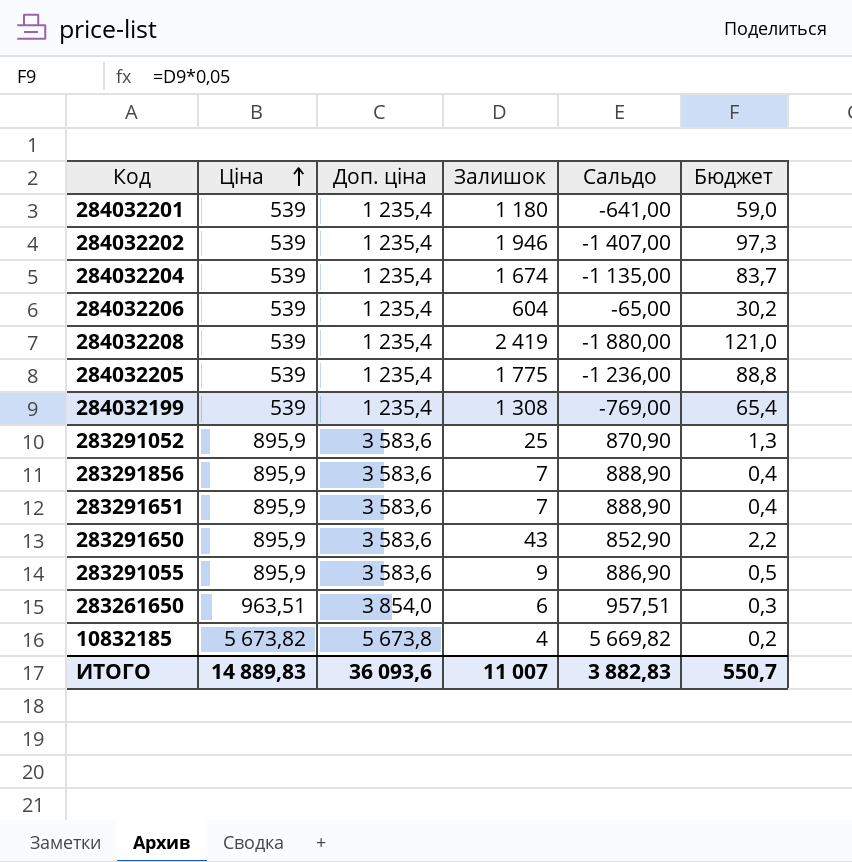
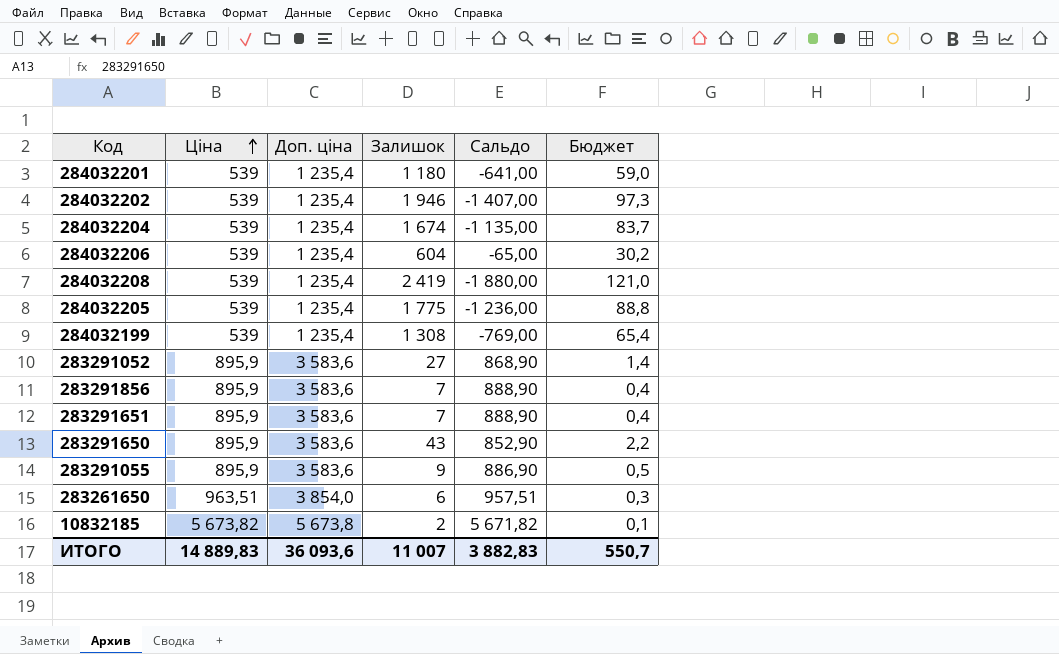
283291052 | Залишок: 25 -> 27
283291052 | Сальдо: 870,90 -> 868,90
283291052 | Бюджет: 1,3 -> 1,4
10832185 | Залишок: 4 -> 2
10832185 | Сальдо: 5 669,82 -> 5 671,82
10832185 | Бюджет: 0,2 -> 0,1

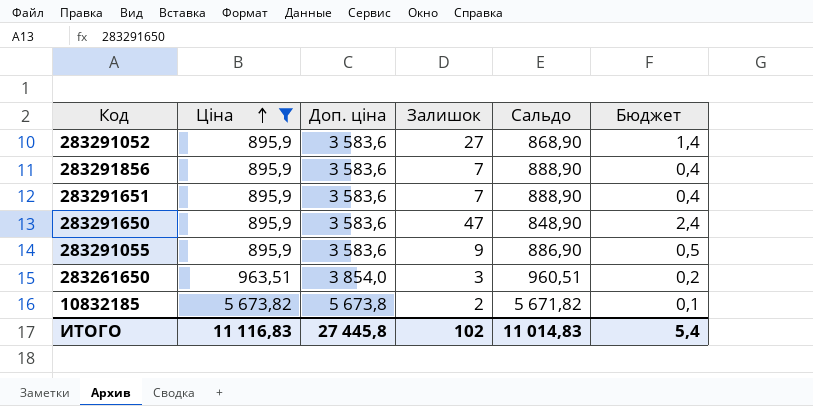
filter: none -> Ціна != 539
283291650 | Залишок: 43 -> 47
283291650 | Сальдо: 852,90 -> 848,90
283291650 | Бюджет: 2,2 -> 2,4
283261650 | Залишок: 6 -> 3
283261650 | Сальдо: 957,51 -> 960,51
283261650 | Бюджет: 0,3 -> 0,2
ИТОГО | Ціна: 14 889,83 -> 11 116,83
ИТОГО | Доп. ціна: 36 093,6 -> 27 445,8
ИТОГО | Залишок: 11 007 -> 102
ИТОГО | Сальдо: 3 882,83 -> 11 014,83
ИТОГО | Бюджет: 550,7 -> 5,4

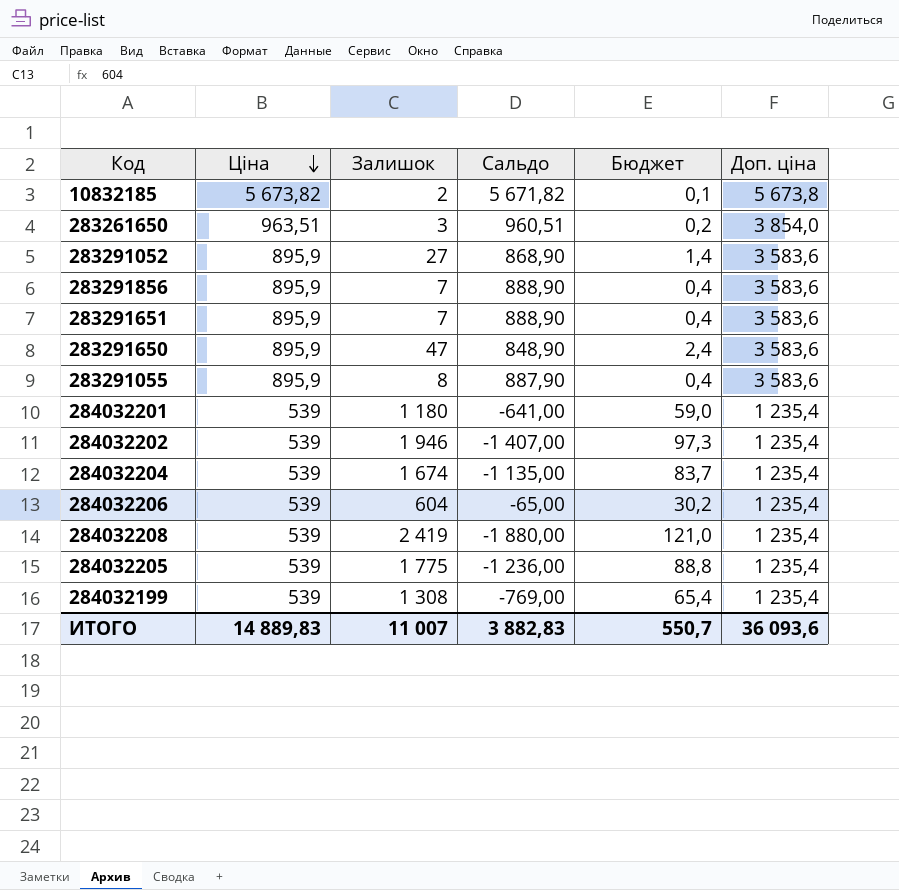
filter: Ціна != 539 -> none
row order: Ціна ascending -> Ціна descending
column Доп. ціна | position: 3 -> 6
283291055 | Залишок: 9 -> 8
283291055 | Сальдо: 886,90 -> 887,90
283291055 | Бюджет: 0,5 -> 0,4
ИТОГО | Ціна: 11 116,83 -> 14 889,83
ИТОГО | Залишок: 102 -> 11 007
ИТОГО | Сальдо: 11 014,83 -> 3 882,83
ИТОГО | Бюджет: 5,4 -> 550,7
ИТОГО | Доп. ціна: 27 445,8 -> 36 093,6

